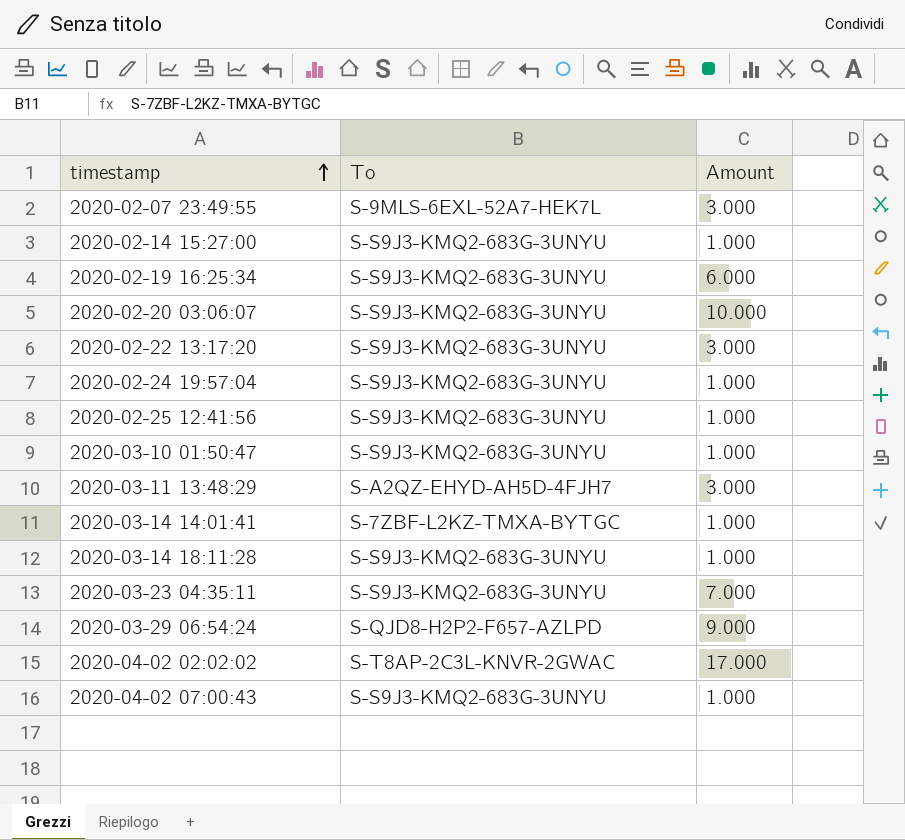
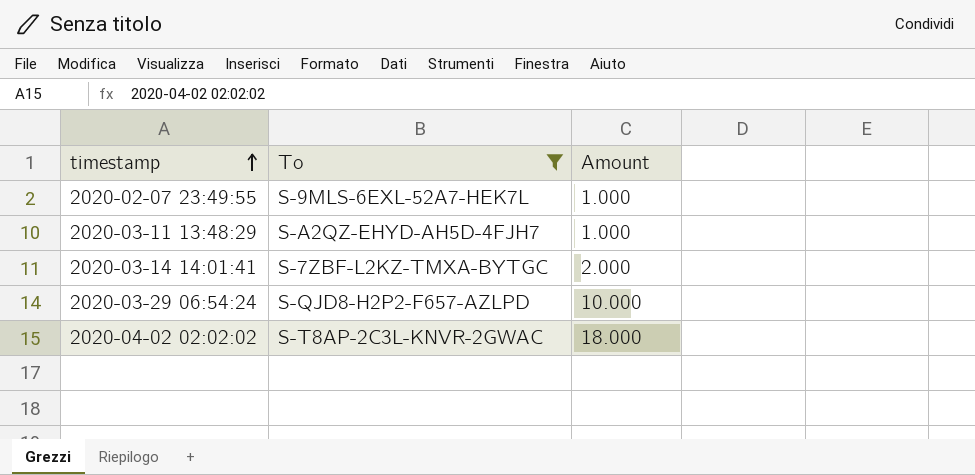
filter: none -> To != S-S9J3-KMQ2-683G-3UNYU
2020-02-07 23:49:55 | Amount: 3.000 -> 1.000
2020-03-11 13:48:29 | Amount: 3.000 -> 1.000
2020-03-14 14:01:41 | Amount: 1.000 -> 2.000
2020-03-29 06:54:24 | Amount: 9.000 -> 10.000
2020-04-02 02:02:02 | Amount: 17.000 -> 18.000

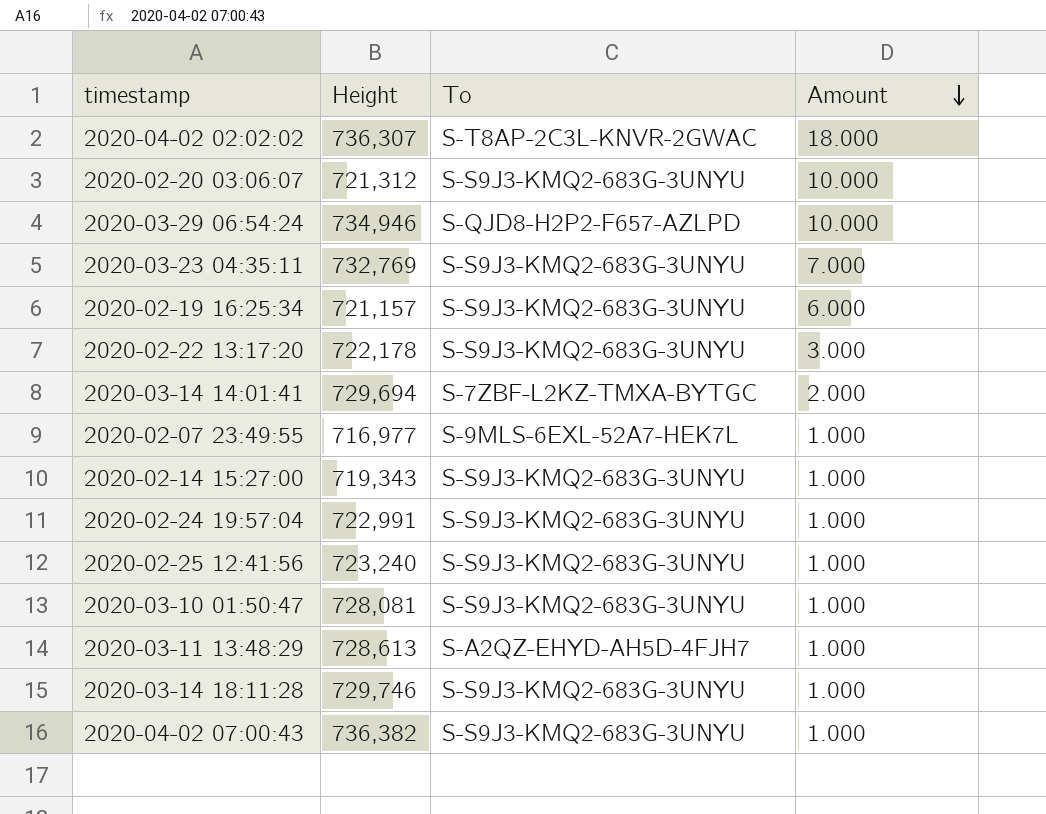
filter: To != S-S9J3-KMQ2-683G-3UNYU -> none
row order: timestamp ascending -> Amount descending
column Height | position: none -> 2

